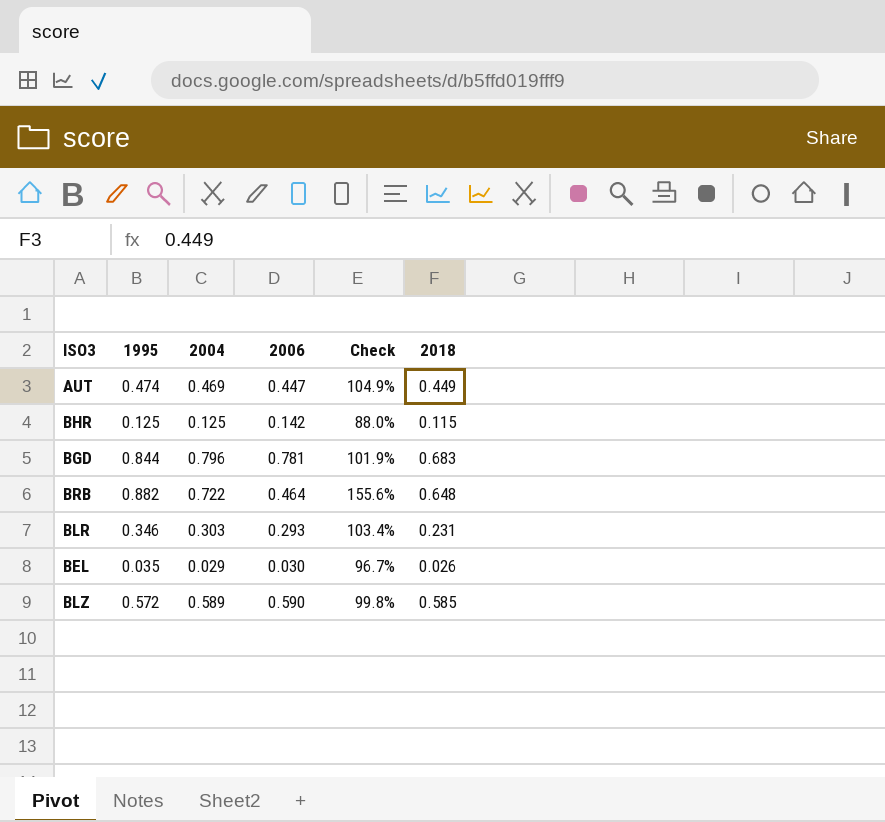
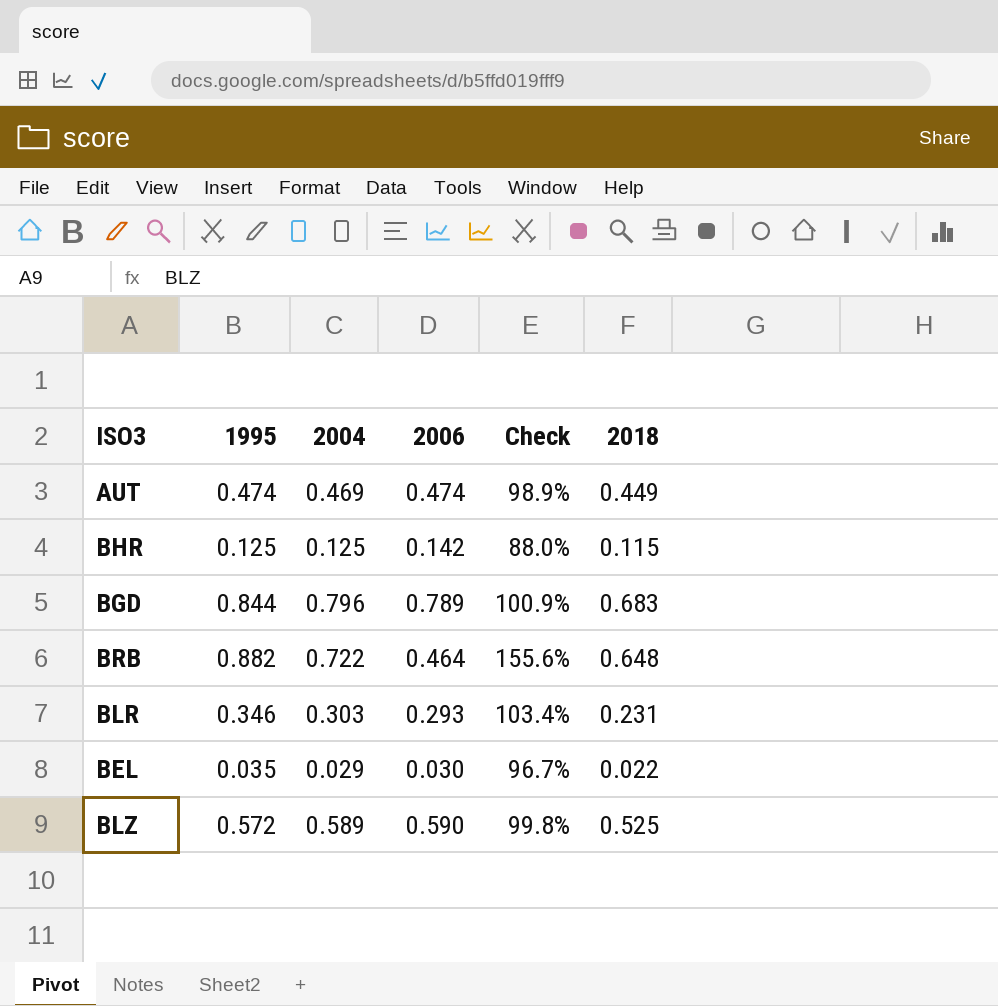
AUT | 2006: 0.447 -> 0.474
AUT | Check: 104.9% -> 98.9%
BGD | 2006: 0.781 -> 0.789
BGD | Check: 101.9% -> 100.9%
BEL | 2018: 0.026 -> 0.022
BLZ | 2018: 0.585 -> 0.525

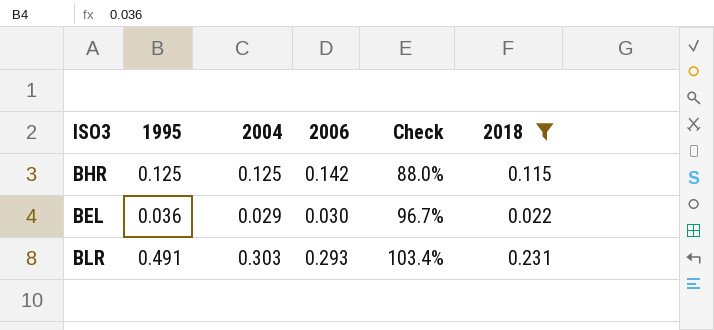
filter: none -> 2018 <= 0.231
row order: none -> Check ascending
BEL | 1995: 0.035 -> 0.036
BLR | 1995: 0.346 -> 0.491

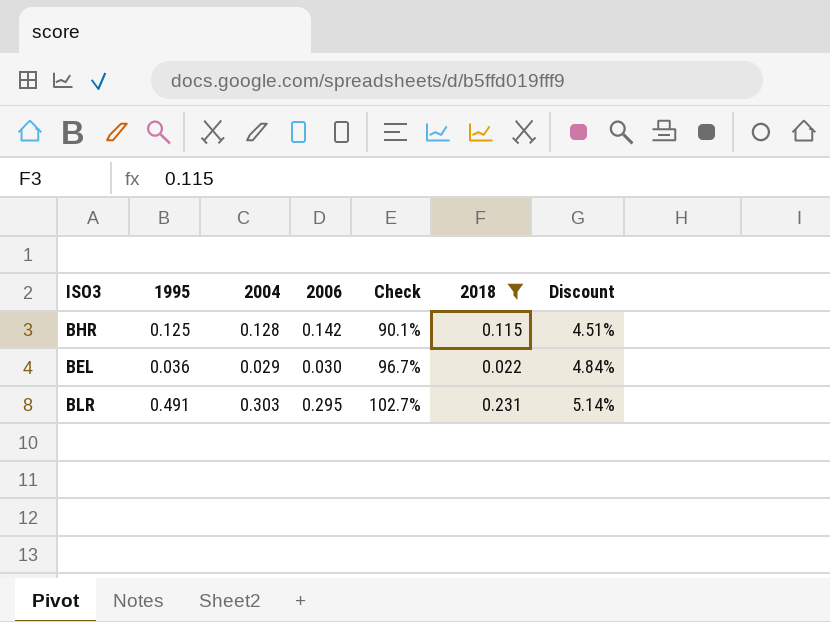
column Discount | formula: none -> [Check] * 0.05
BHR | 2004: 0.125 -> 0.128
BHR | Check: 88.0% -> 90.1%
BLR | 2006: 0.293 -> 0.295
BLR | Check: 103.4% -> 102.7%

